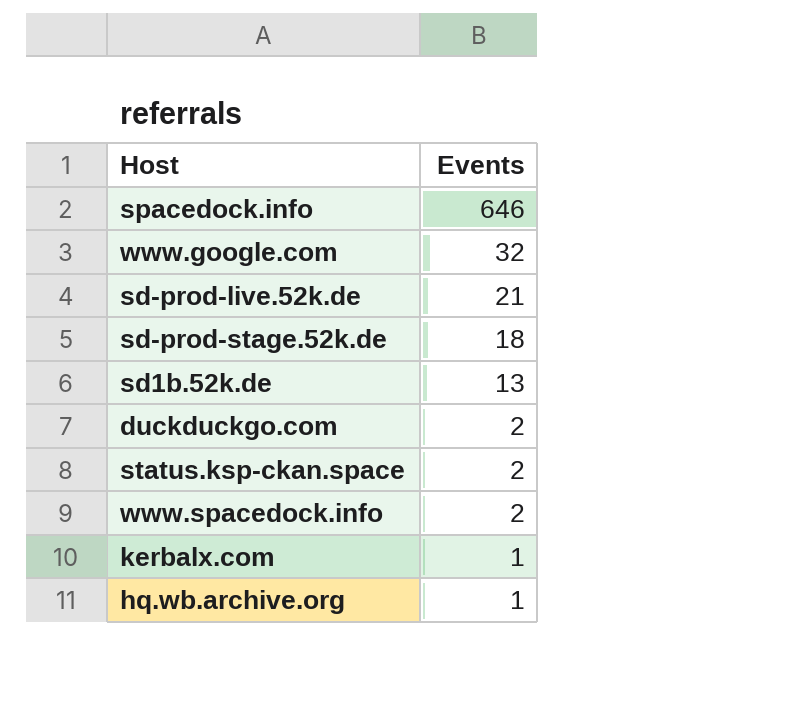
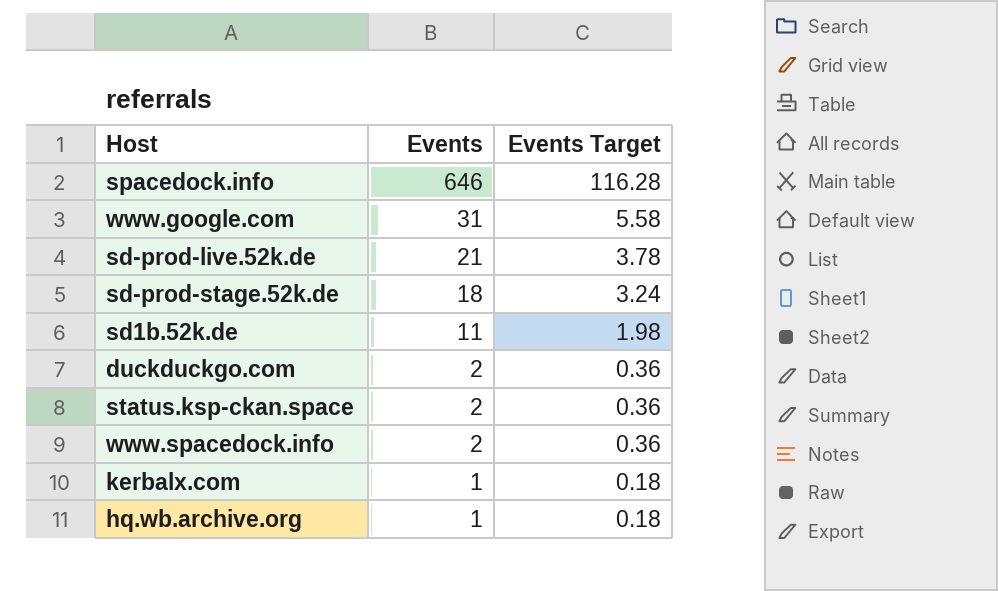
column Events Target | formula: none -> [Events] * 0.18
www.google.com | Events: 32 -> 31
sd1b.52k.de | Events: 13 -> 11

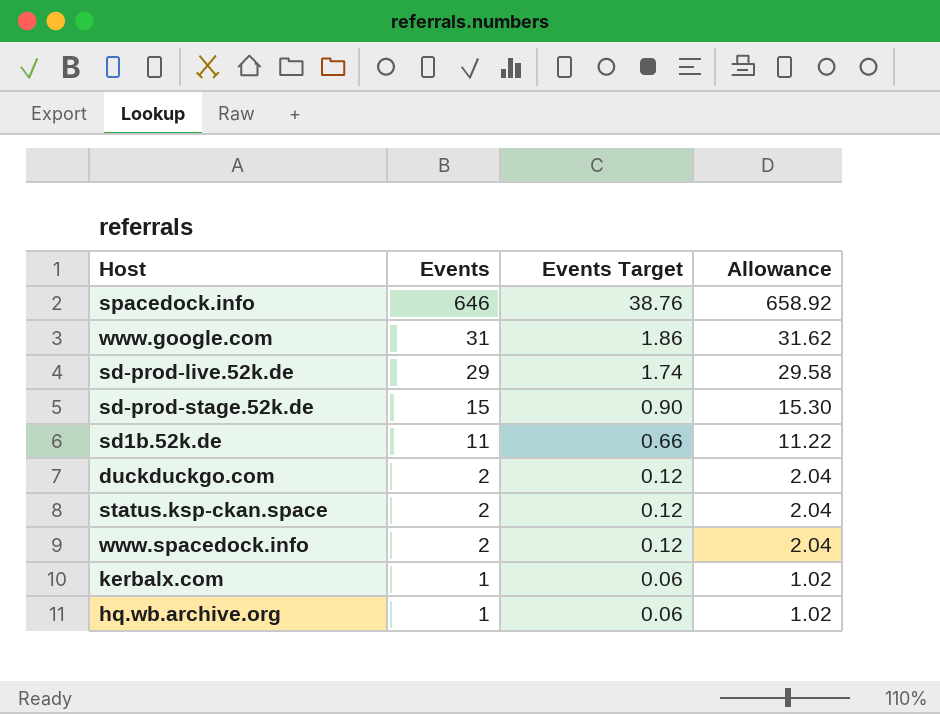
column Events Target | formula: [Events] * 0.18 -> [Events] * 0.06
column Allowance | formula: none -> [Events] * 1.02
sd-prod-live.52k.de | Events: 21 -> 29
sd-prod-stage.52k.de | Events: 18 -> 15

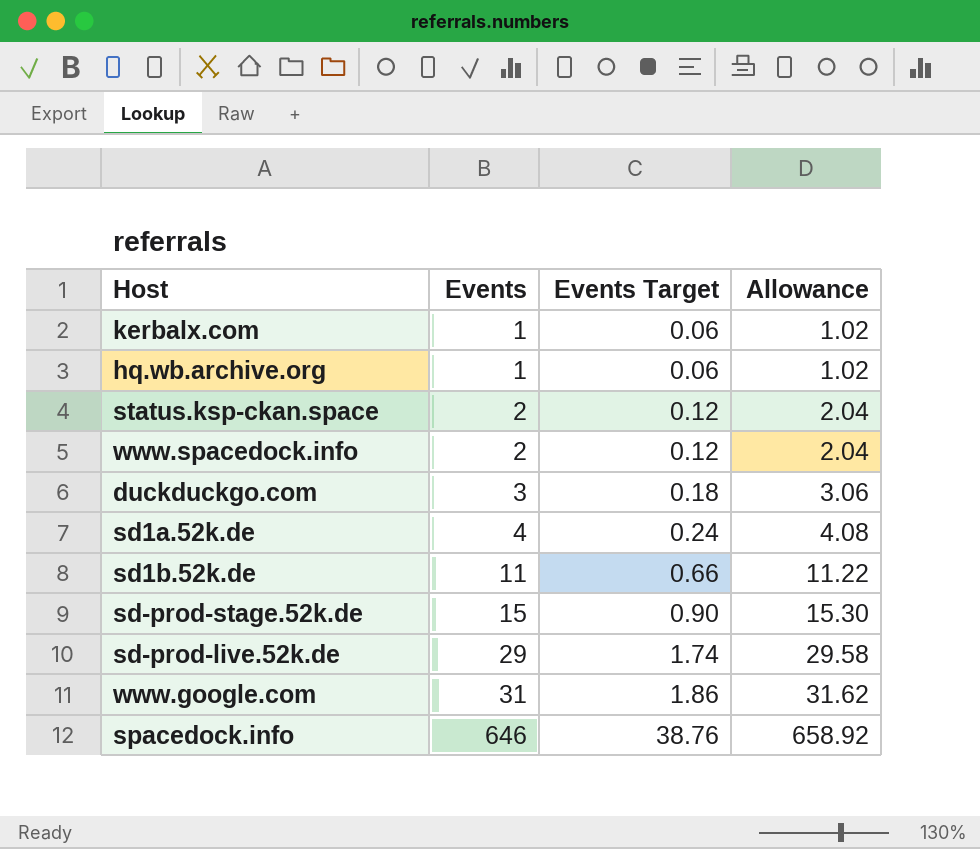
row order: Events descending -> Events ascending
duckduckgo.com | Events: 2 -> 3
duckduckgo.com | Events Target: 0.12 -> 0.18
duckduckgo.com | Allowance: 2.04 -> 3.06
row sd1a.52k.de: none -> 4 | 0.24 | 4.08

